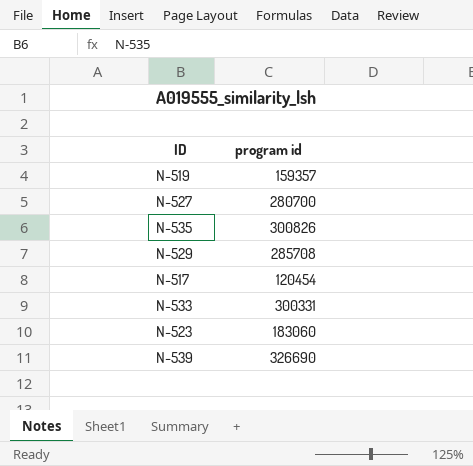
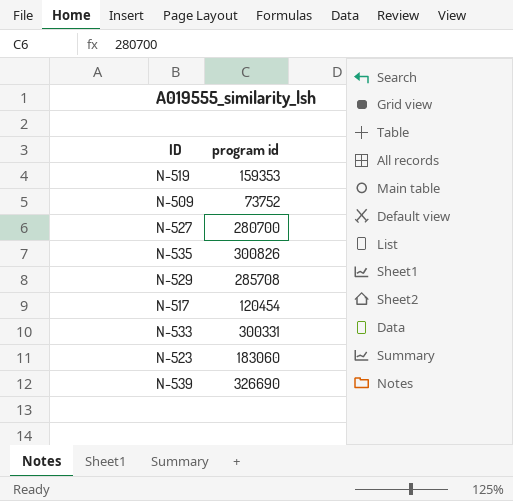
N-519 | program id: 159357 -> 159353
row N-509: none -> 73752

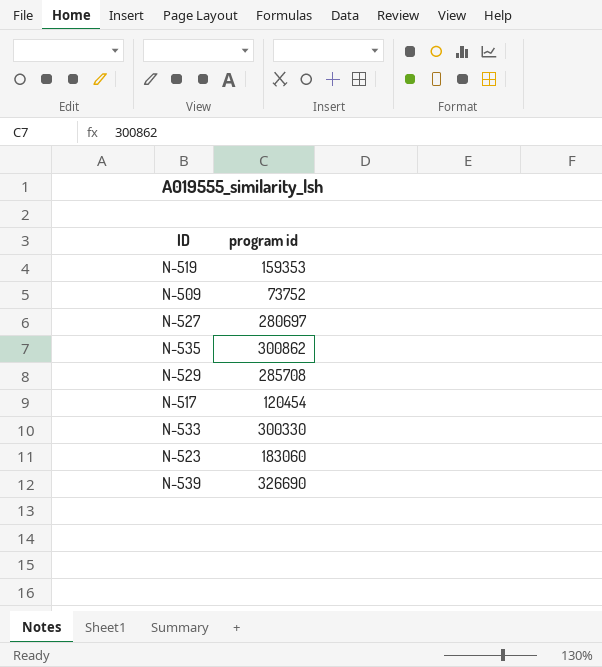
N-527 | program id: 280700 -> 280697
N-535 | program id: 300826 -> 300862
N-533 | program id: 300331 -> 300330

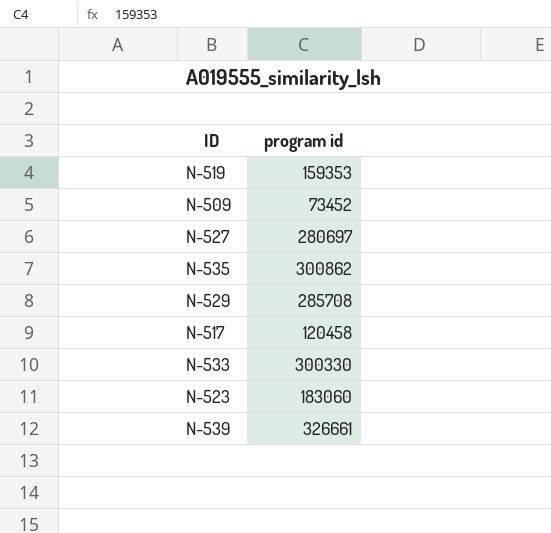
N-509 | program id: 73752 -> 73452
N-517 | program id: 120454 -> 120458
N-539 | program id: 326690 -> 326661

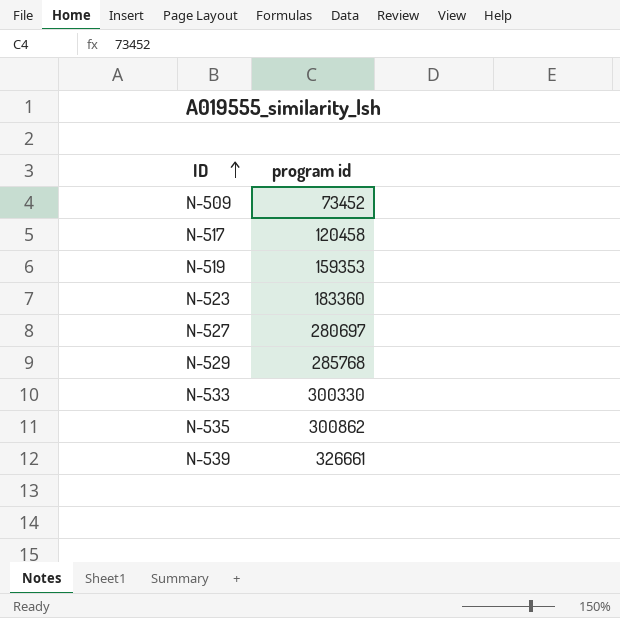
row order: none -> ID ascending
N-523 | program id: 183060 -> 183360
N-529 | program id: 285708 -> 285768

